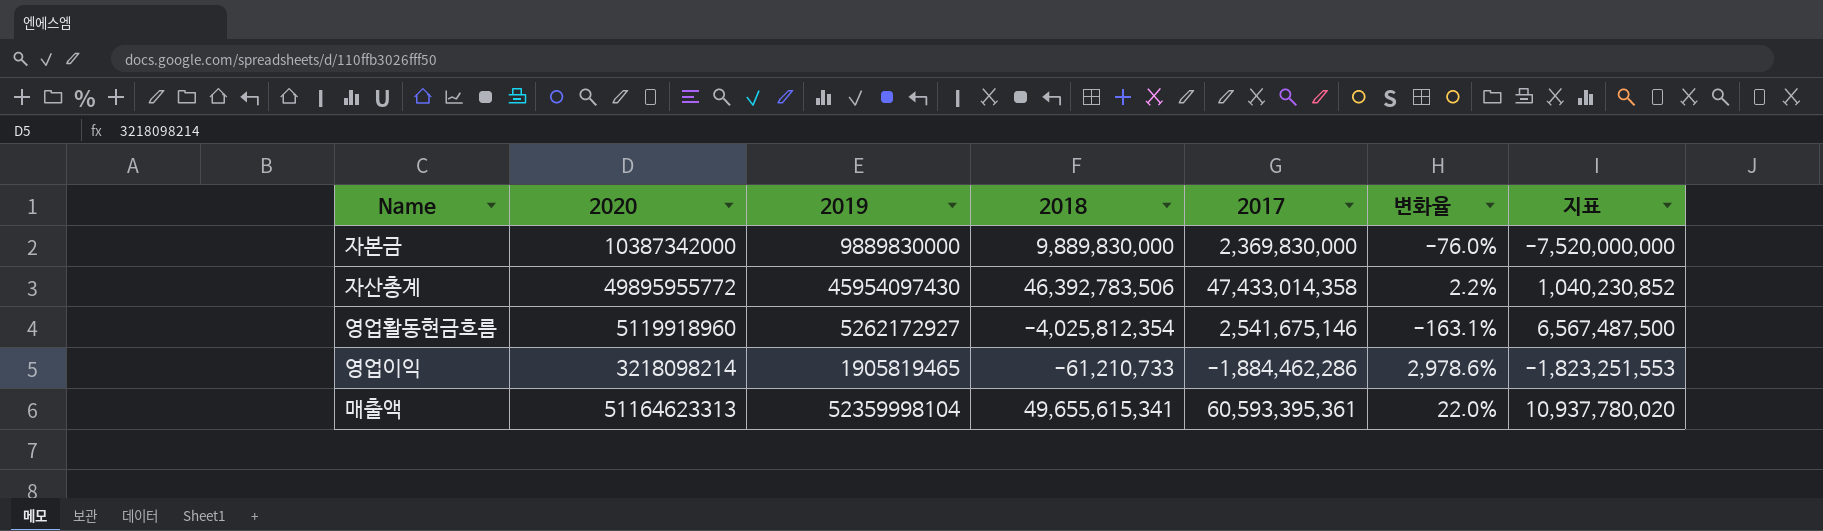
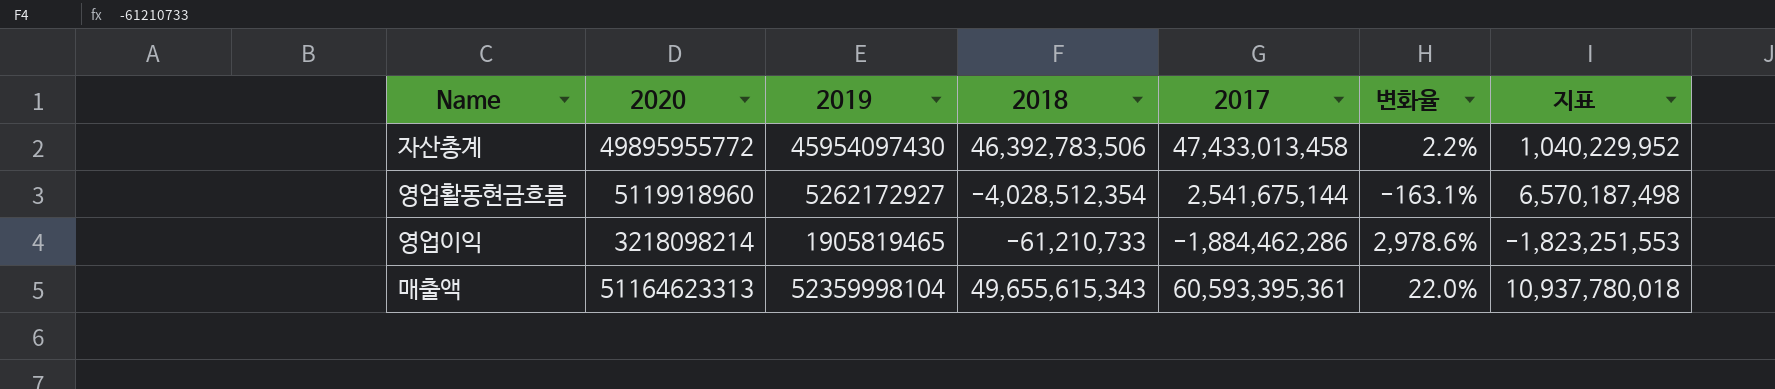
row 자본금: 10387342000 | 9889830000 | 9,889,830,000 | 2,369,830,000 | -76.0% | -7,520,000,000 -> none
자산총계 | 2017: 47,433,014,358 -> 47,433,013,458
자산총계 | 지표: 1,040,230,852 -> 1,040,229,952
영업활동현금흐름 | 2018: -4,025,812,354 -> -4,028,512,354
영업활동현금흐름 | 2017: 2,541,675,146 -> 2,541,675,144
영업활동현금흐름 | 지표: 6,567,487,500 -> 6,570,187,498
매출액 | 2018: 49,655,615,341 -> 49,655,615,343
매출액 | 지표: 10,937,780,020 -> 10,937,780,018

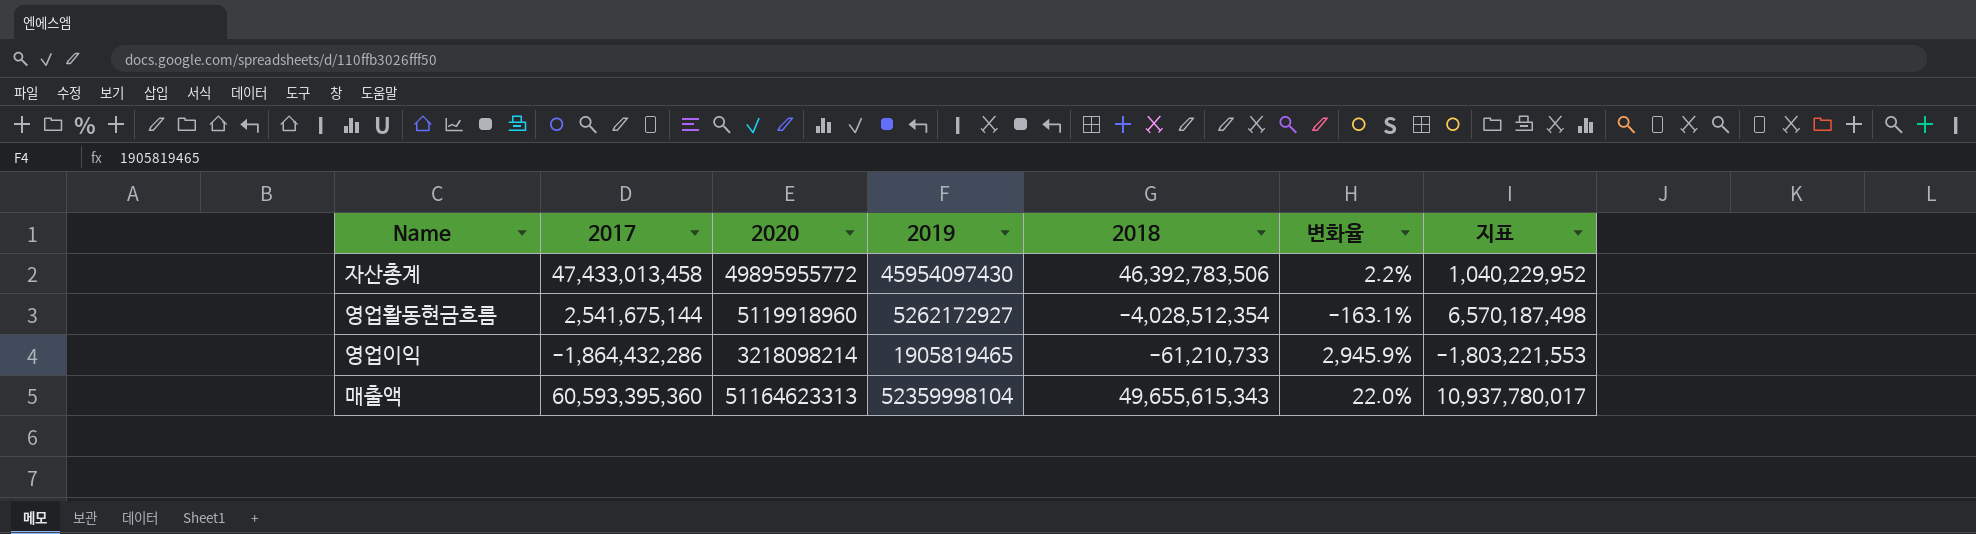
column 2017 | position: 5 -> 2
영업이익 | 2017: -1,884,462,286 -> -1,864,432,286
영업이익 | 변화율: 2,978.6% -> 2,945.9%
영업이익 | 지표: -1,823,251,553 -> -1,803,221,553
매출액 | 2017: 60,593,395,361 -> 60,593,395,360
매출액 | 지표: 10,937,780,018 -> 10,937,780,017

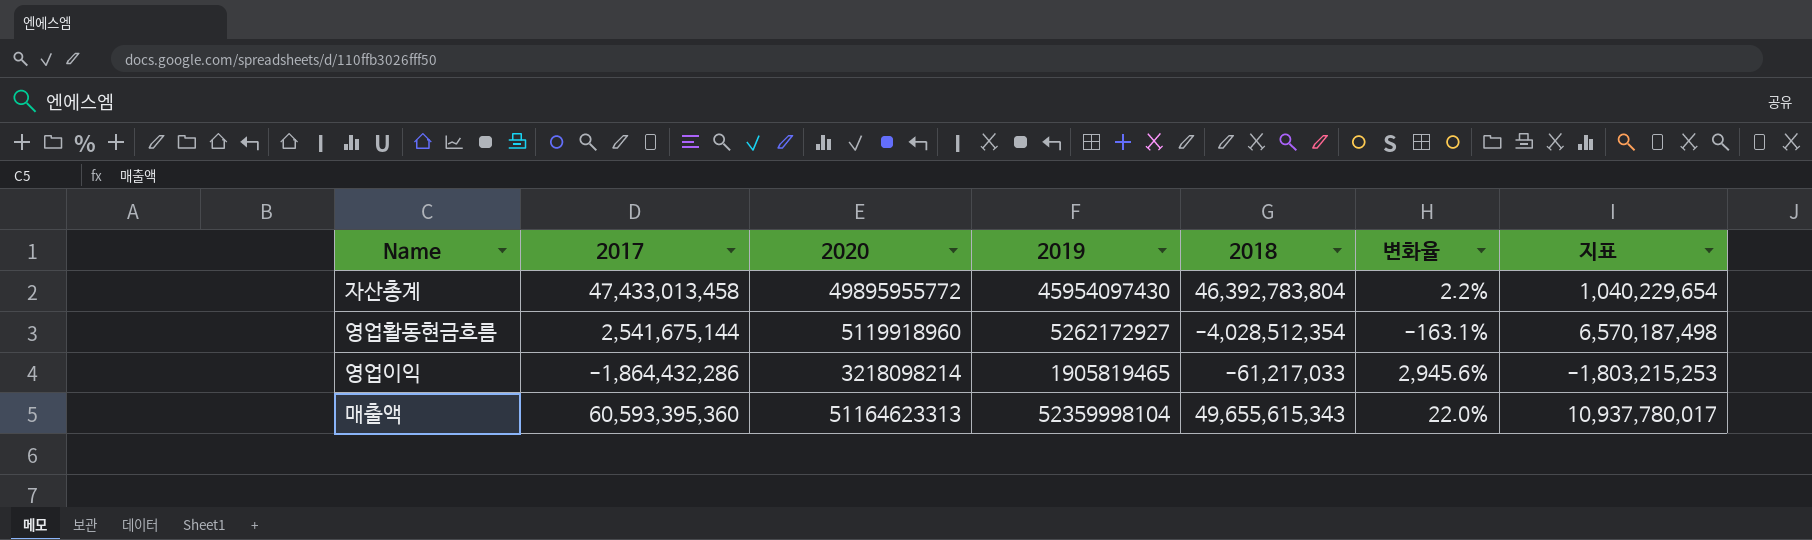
자산총계 | 2018: 46,392,783,506 -> 46,392,783,804
자산총계 | 지표: 1,040,229,952 -> 1,040,229,654
영업이익 | 2018: -61,210,733 -> -61,217,033
영업이익 | 변화율: 2,945.9% -> 2,945.6%
영업이익 | 지표: -1,803,221,553 -> -1,803,215,253

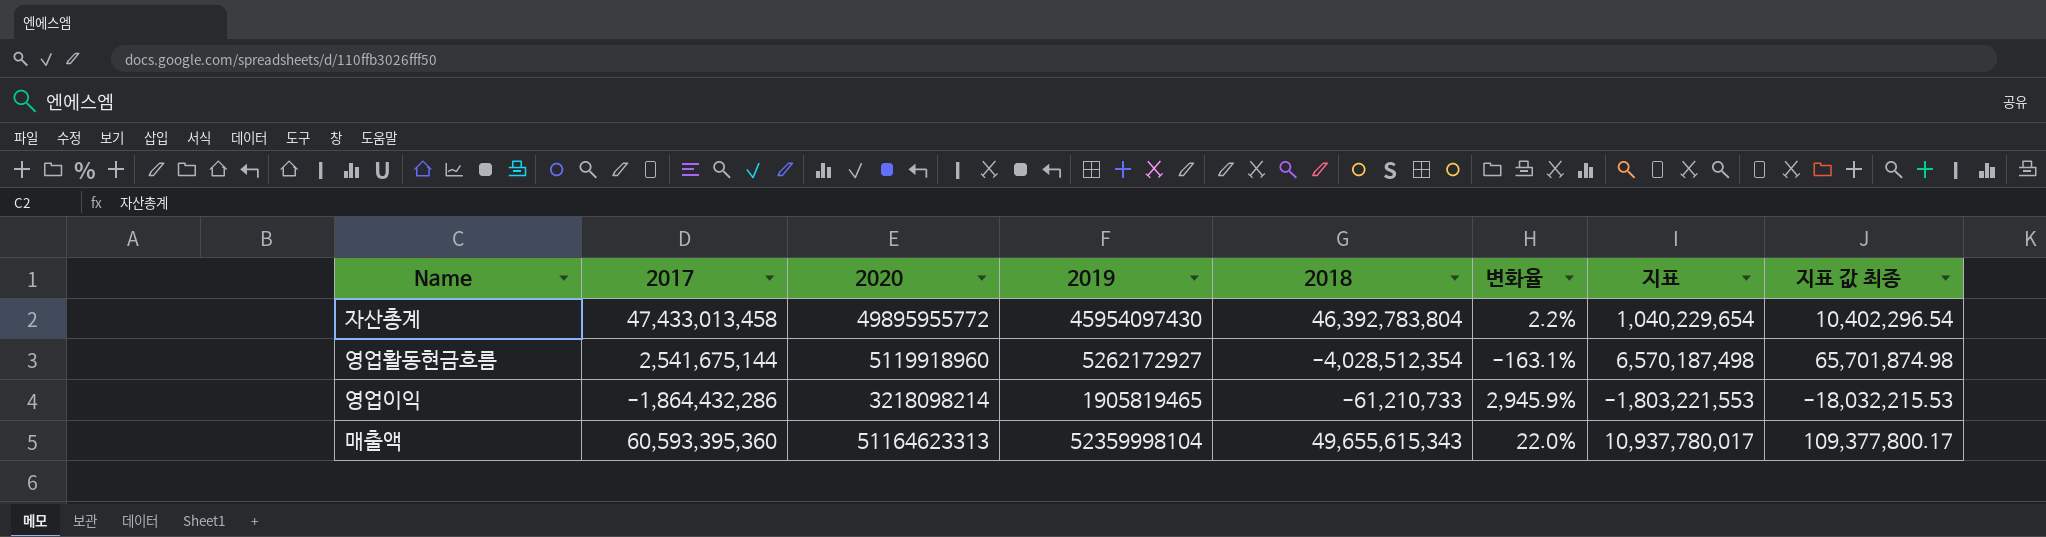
column 지표 값 최종 | formula: none -> [지표] * 0.01
영업이익 | 2018: -61,217,033 -> -61,210,733
영업이익 | 변화율: 2,945.6% -> 2,945.9%
영업이익 | 지표: -1,803,215,253 -> -1,803,221,553

